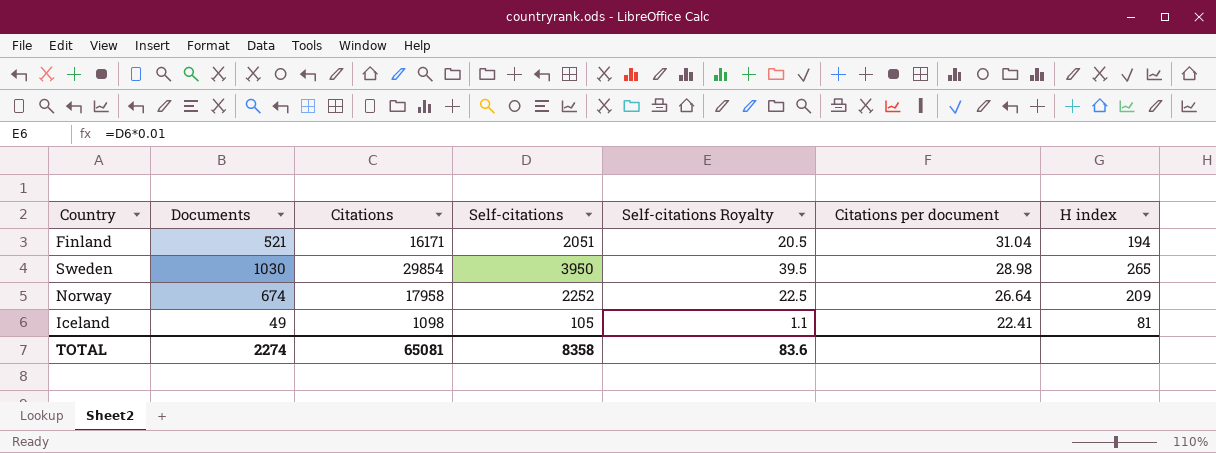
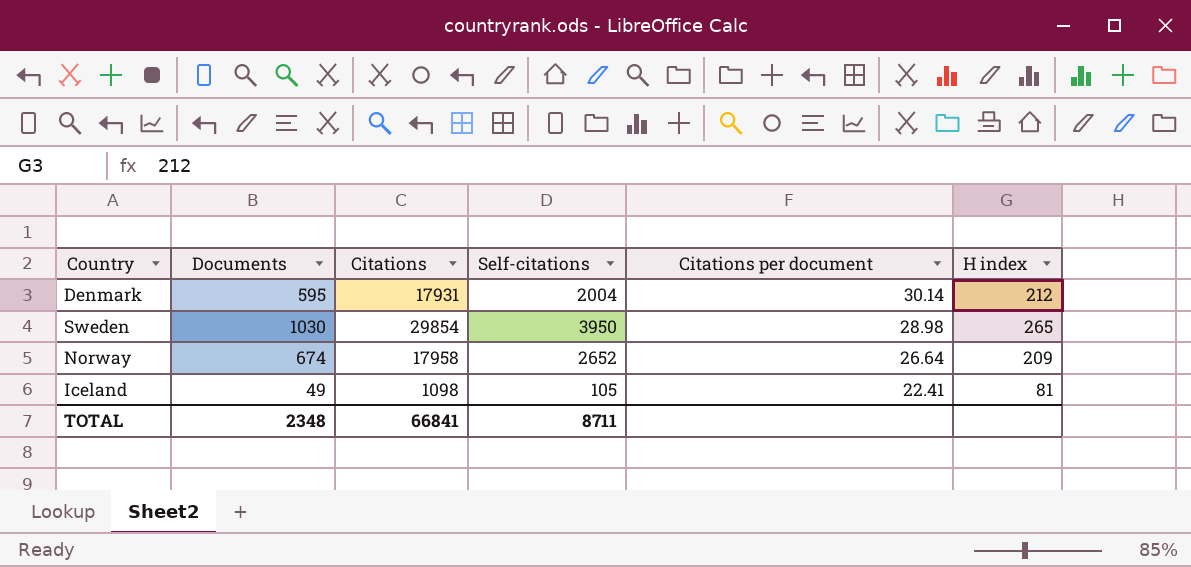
column Self-citations Royalty | formula: [Self-citations] * 0.01 -> none
row Finland: 521 | 16171 | 2051 | 20.5 | 31.04 | 194 -> none
row Denmark: none -> 595 | 17931 | 2004 | 30.14 | 212
Norway | Self-citations: 2252 -> 2652
TOTAL | Documents: 2274 -> 2348
TOTAL | Citations: 65081 -> 66841
TOTAL | Self-citations: 8358 -> 8711

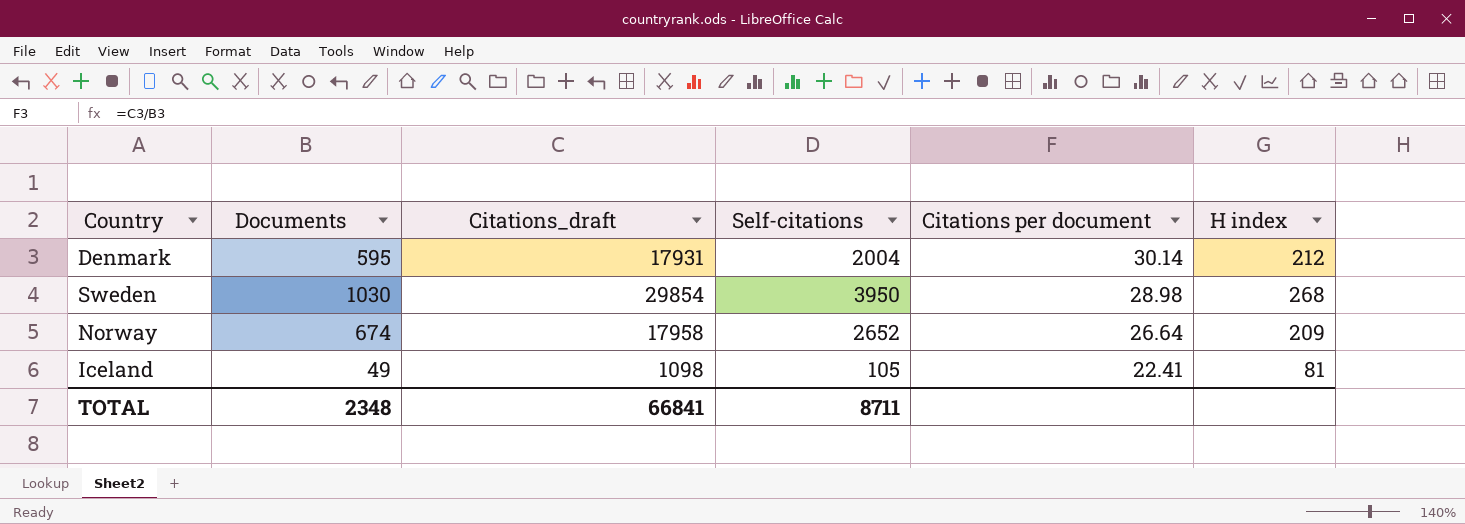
column name: Citations -> Citations_draft
Sweden | H index: 265 -> 268

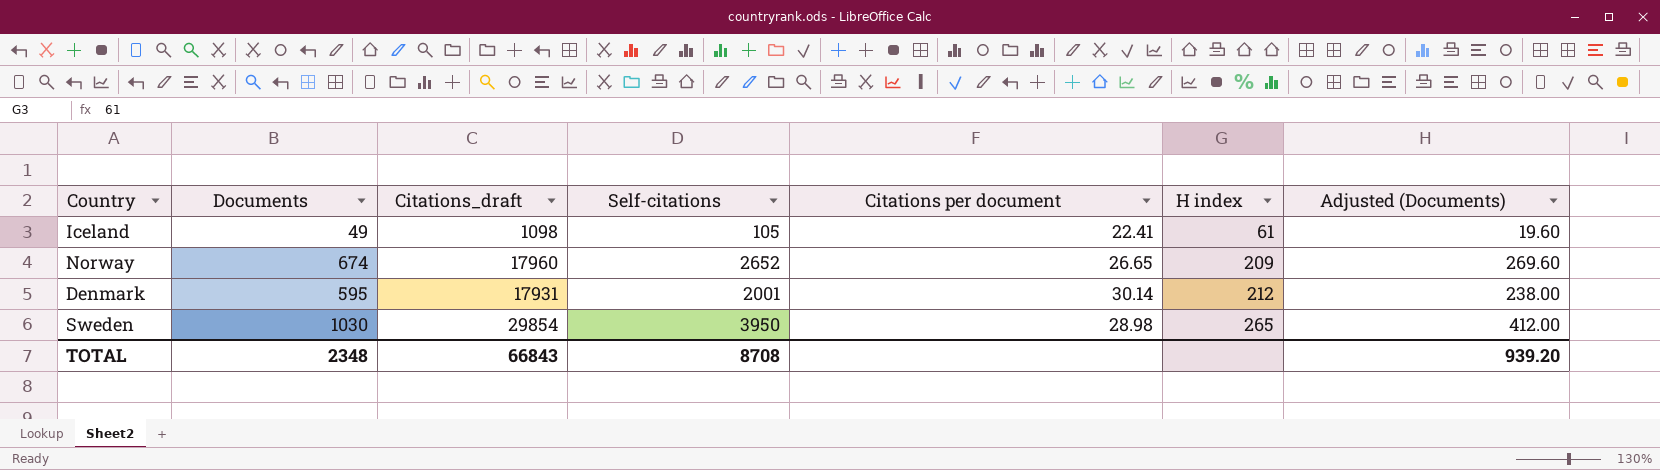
row order: Citations per document descending -> H index ascending
column Adjusted (Documents) | formula: none -> [Documents] * 0.4
Iceland | H index: 81 -> 61
Norway | Citations_draft: 17958 -> 17960
Norway | Citations per document: 26.64 -> 26.65
Denmark | Self-citations: 2004 -> 2001
Sweden | H index: 268 -> 265
TOTAL | Citations_draft: 66841 -> 66843
TOTAL | Self-citations: 8711 -> 8708

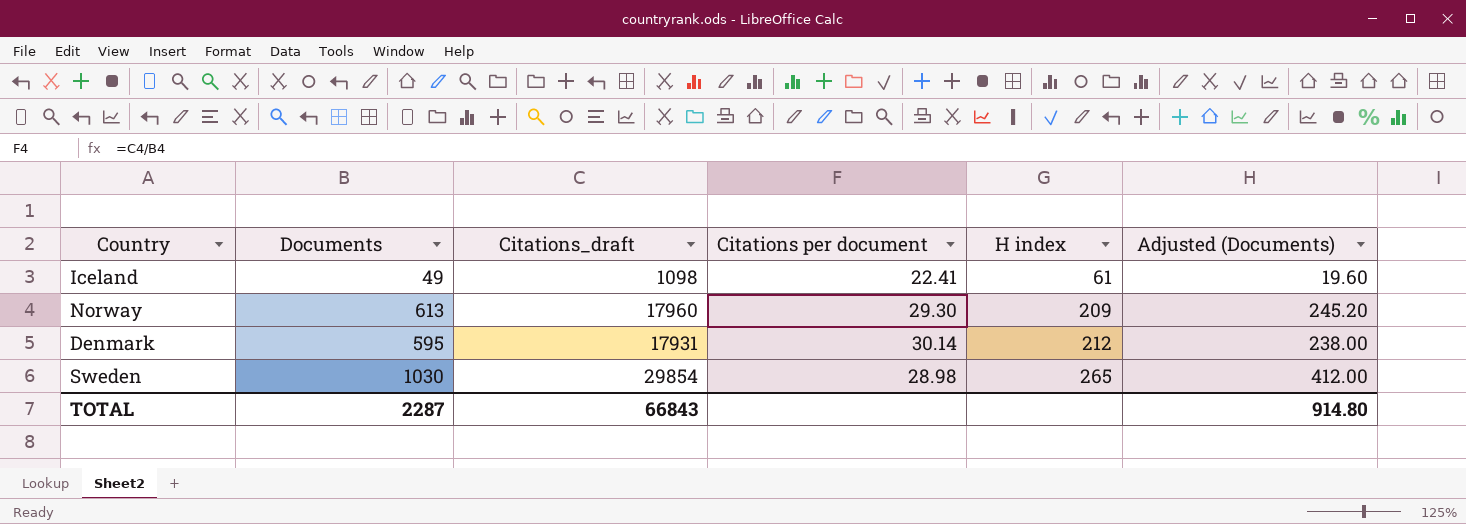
column Self-citations | position: 4 -> none
Norway | Documents: 674 -> 613
Norway | Citations per document: 26.65 -> 29.30
Norway | Adjusted (Documents): 269.60 -> 245.20
TOTAL | Documents: 2348 -> 2287
TOTAL | Adjusted (Documents): 939.20 -> 914.80

